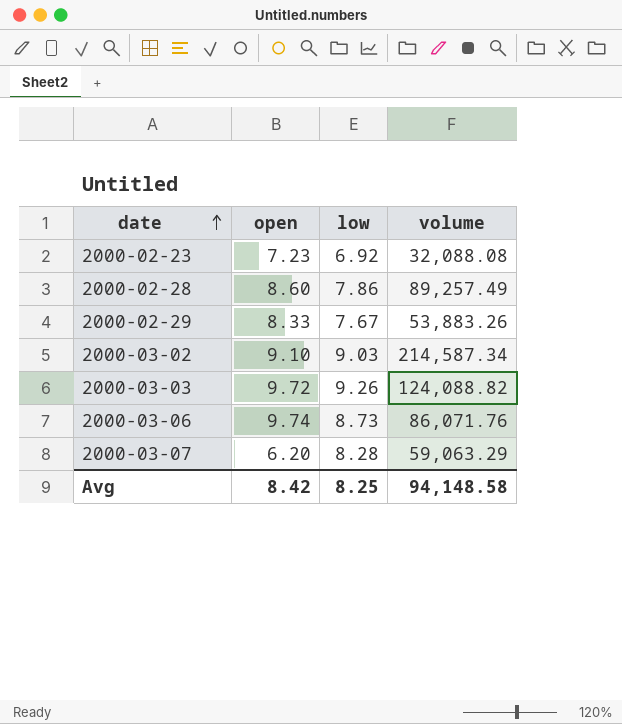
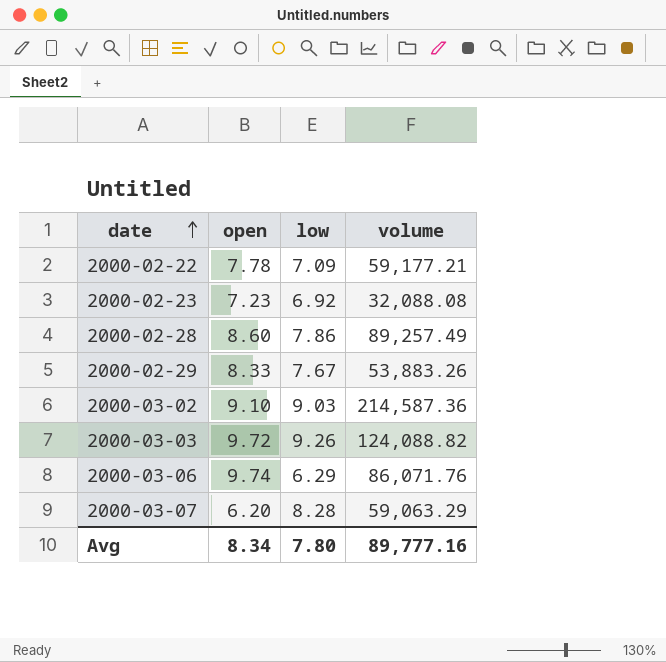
row 2000-02-22: none -> 7.78 | 7.09 | 59,177.21
2000-03-02 | volume: 214,587.34 -> 214,587.36
2000-03-06 | low: 8.73 -> 6.29
Avg | open: 8.42 -> 8.34
Avg | low: 8.25 -> 7.80
Avg | volume: 94,148.58 -> 89,777.16

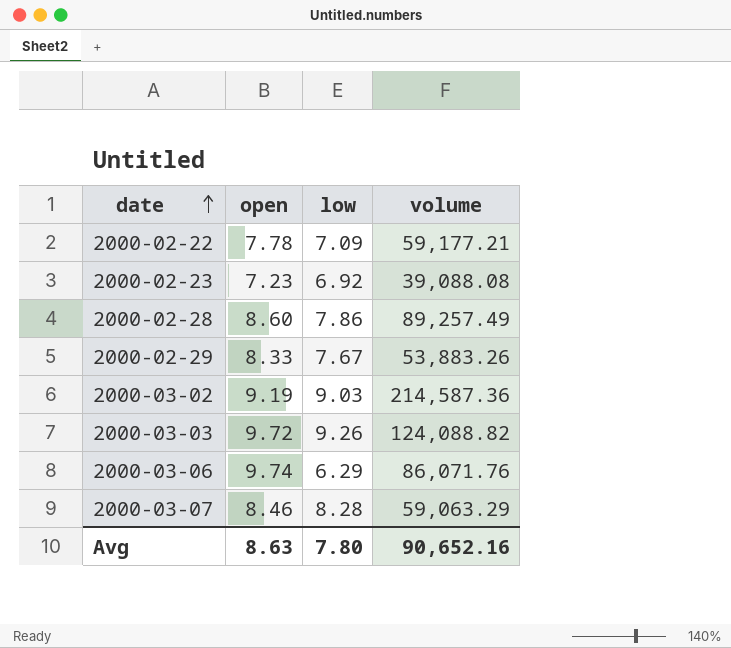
2000-02-23 | volume: 32,088.08 -> 39,088.08
2000-03-02 | open: 9.10 -> 9.19
2000-03-07 | open: 6.20 -> 8.46
Avg | open: 8.34 -> 8.63
Avg | volume: 89,777.16 -> 90,652.16

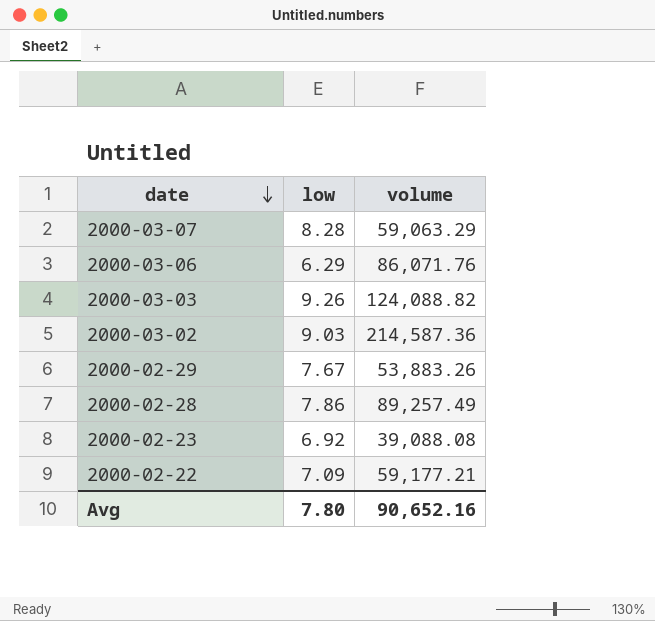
row order: date ascending -> date descending
column open | position: 2 -> none

